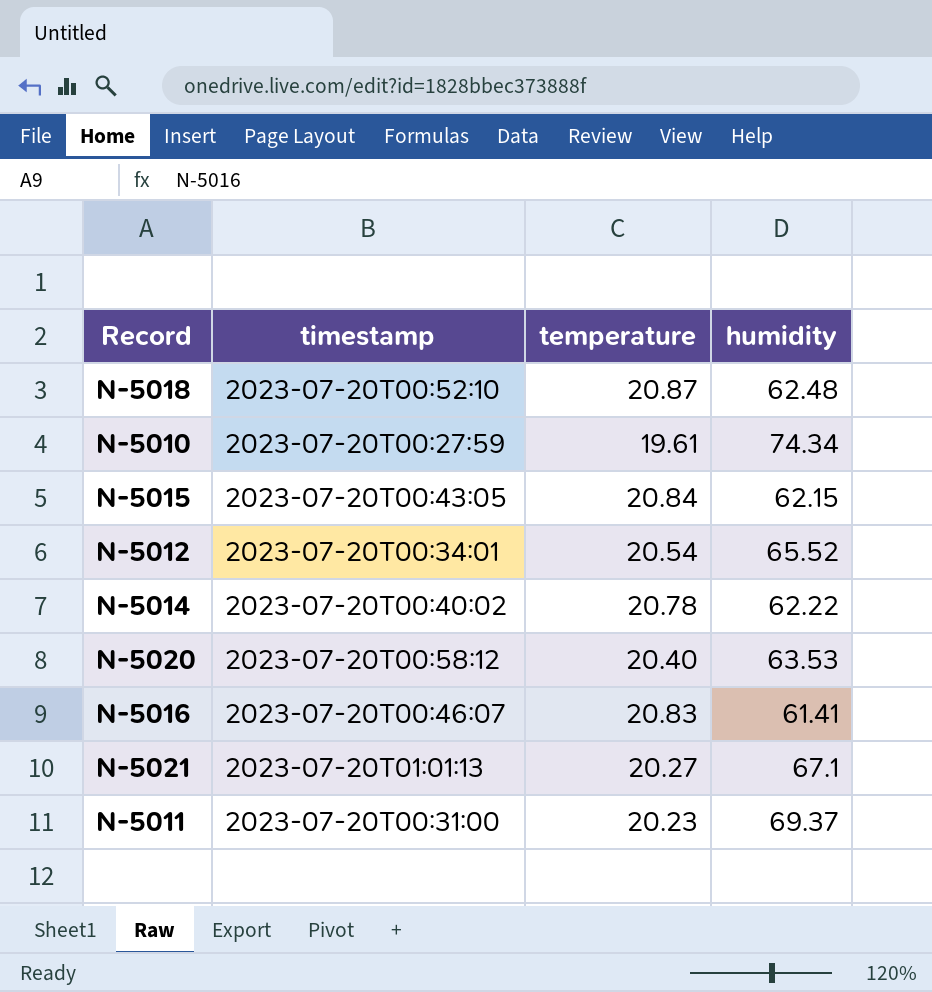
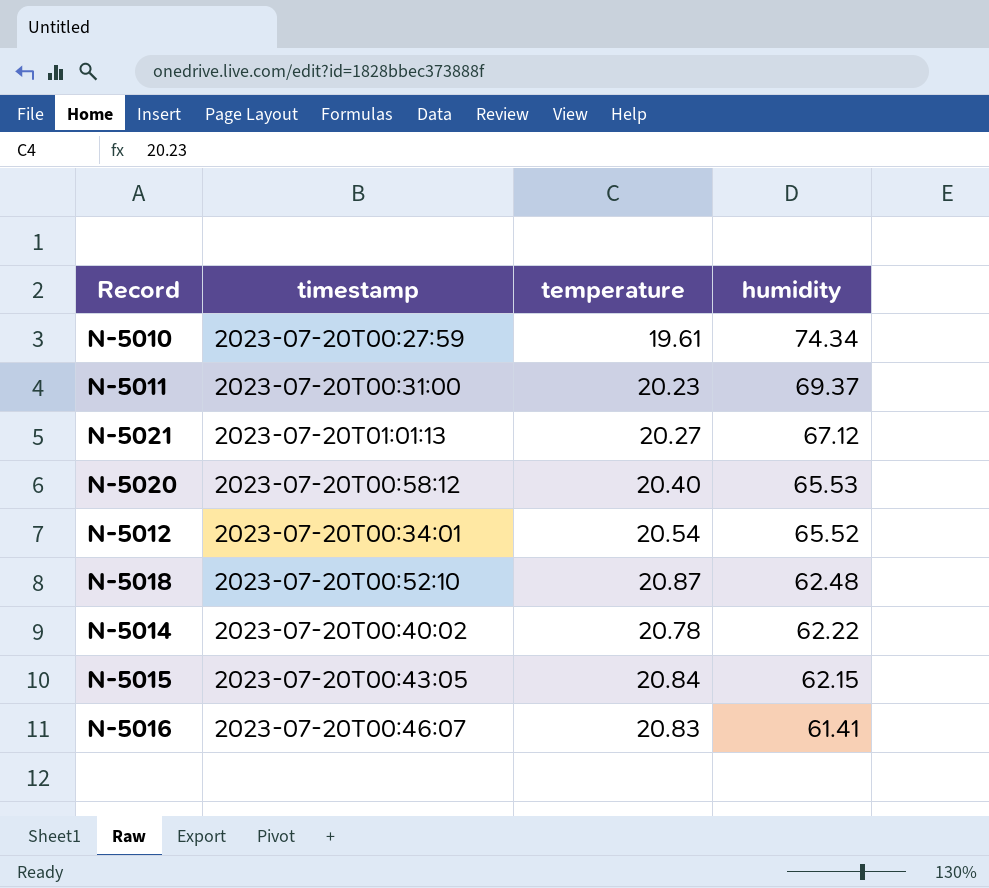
row order: none -> humidity descending
N-5021 | humidity: 67.1 -> 67.12
N-5020 | humidity: 63.53 -> 65.53

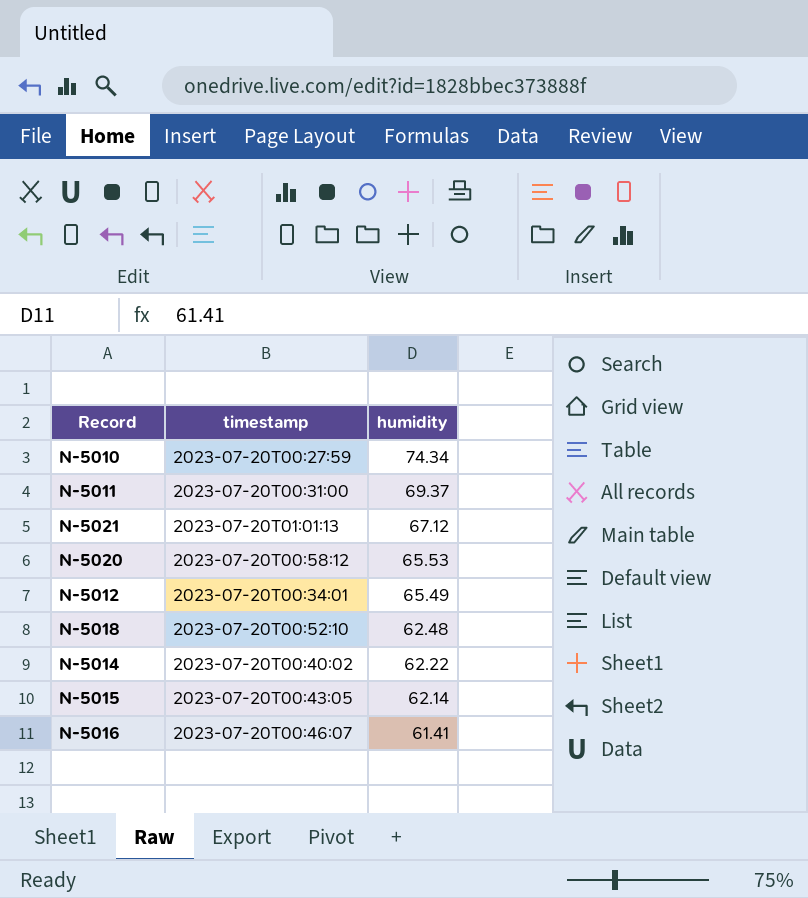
column temperature | position: 3 -> none
N-5012 | humidity: 65.52 -> 65.49
N-5015 | humidity: 62.15 -> 62.14

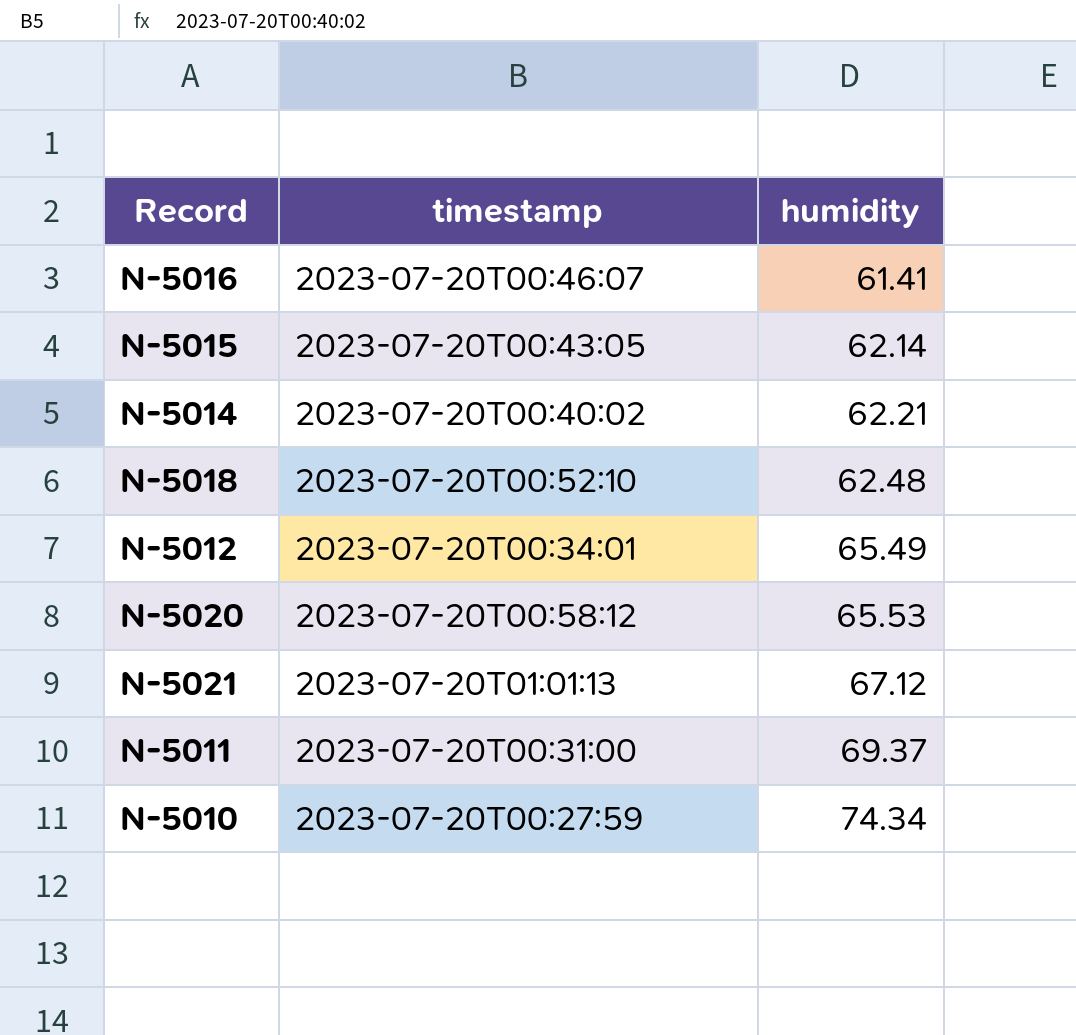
row order: humidity descending -> humidity ascending
N-5014 | humidity: 62.22 -> 62.21

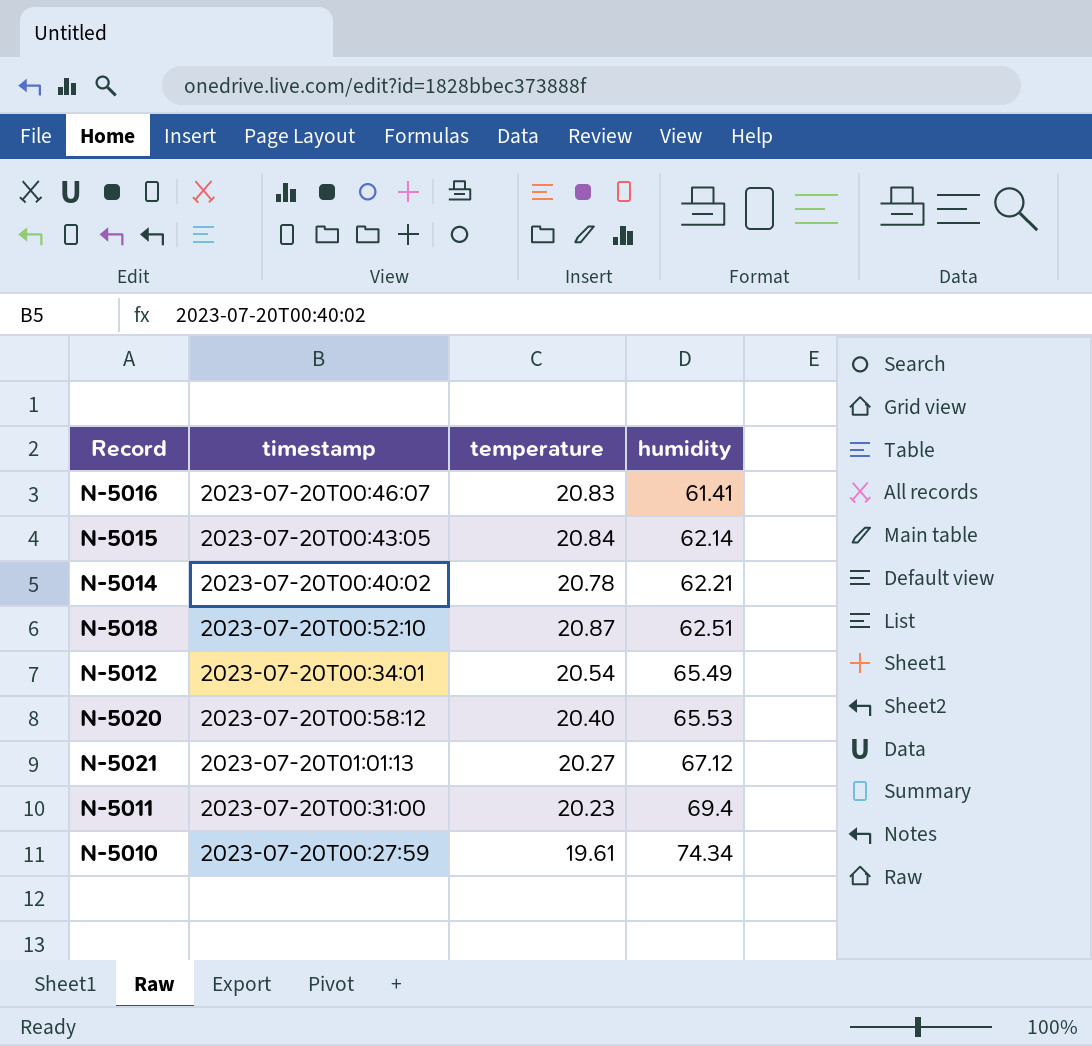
column temperature | position: none -> 3
N-5018 | humidity: 62.48 -> 62.51
N-5011 | humidity: 69.37 -> 69.4

